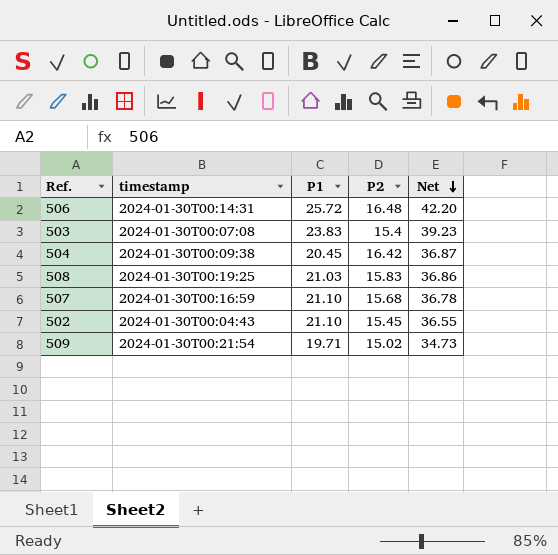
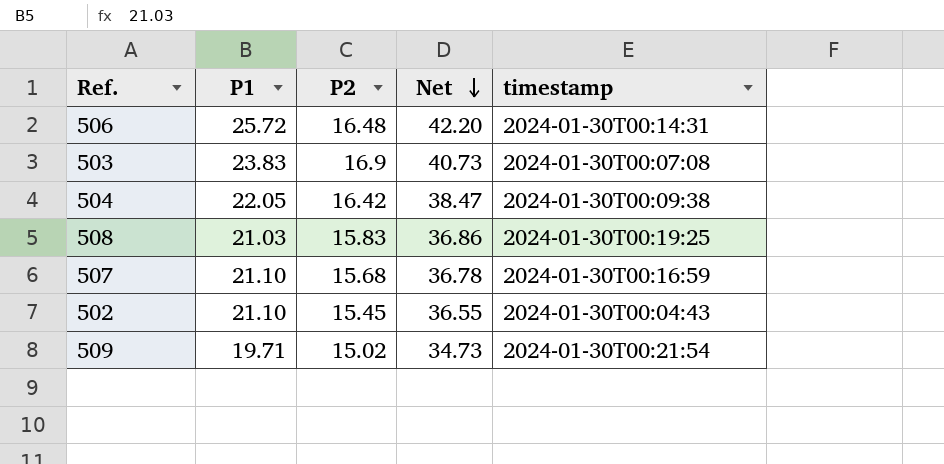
column timestamp | position: 2 -> 5
503 | P2: 15.4 -> 16.9
503 | Net: 39.23 -> 40.73
504 | P1: 20.45 -> 22.05
504 | Net: 36.87 -> 38.47

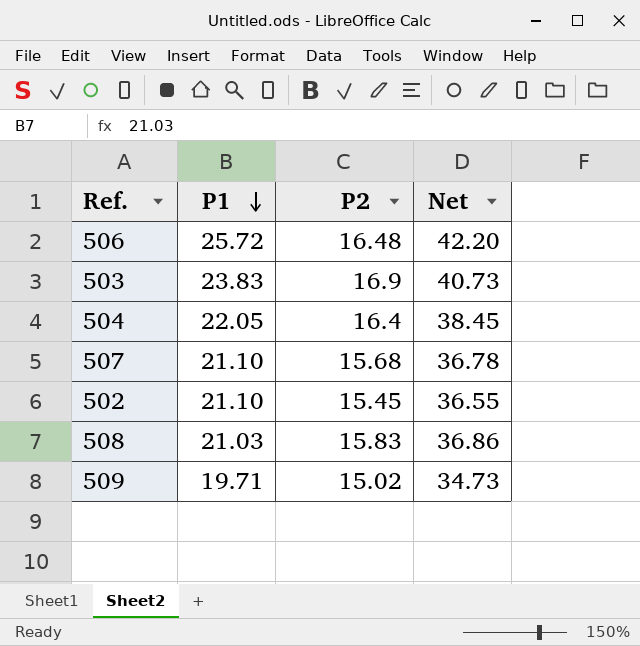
row order: Net descending -> P1 descending
column timestamp | position: 5 -> none
504 | P2: 16.42 -> 16.4
504 | Net: 38.47 -> 38.45

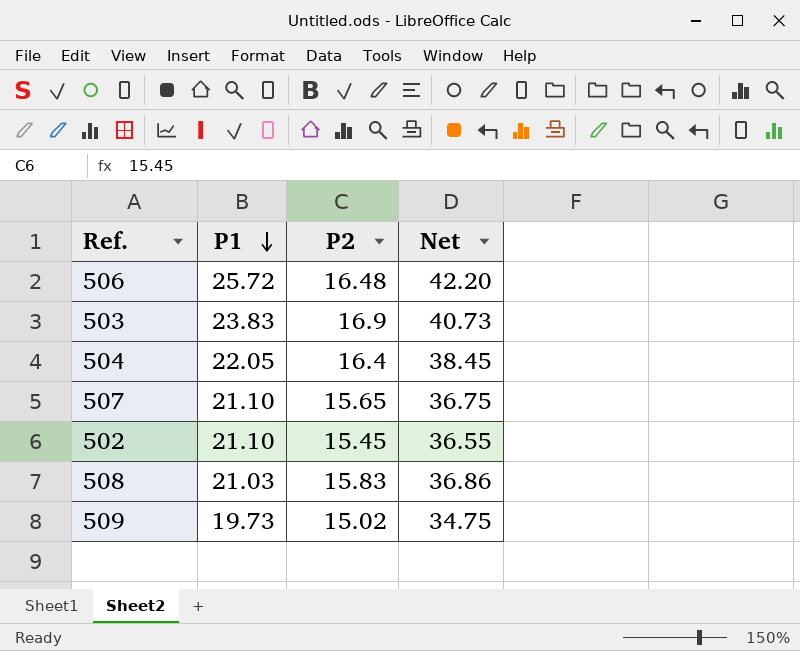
507 | P2: 15.68 -> 15.65
507 | Net: 36.78 -> 36.75
509 | P1: 19.71 -> 19.73
509 | Net: 34.73 -> 34.75

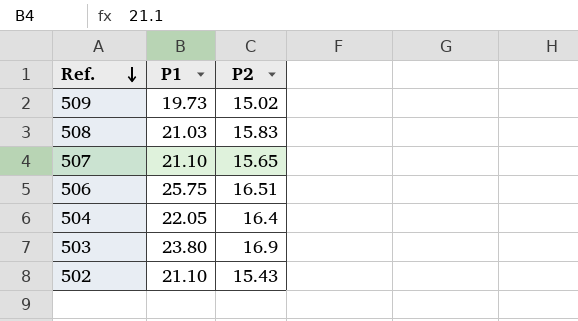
row order: P1 descending -> Ref. descending
column Net | formula: [P1] + [P2] -> none
506 | P1: 25.72 -> 25.75
506 | P2: 16.48 -> 16.51
503 | P1: 23.83 -> 23.80
502 | P2: 15.45 -> 15.43

